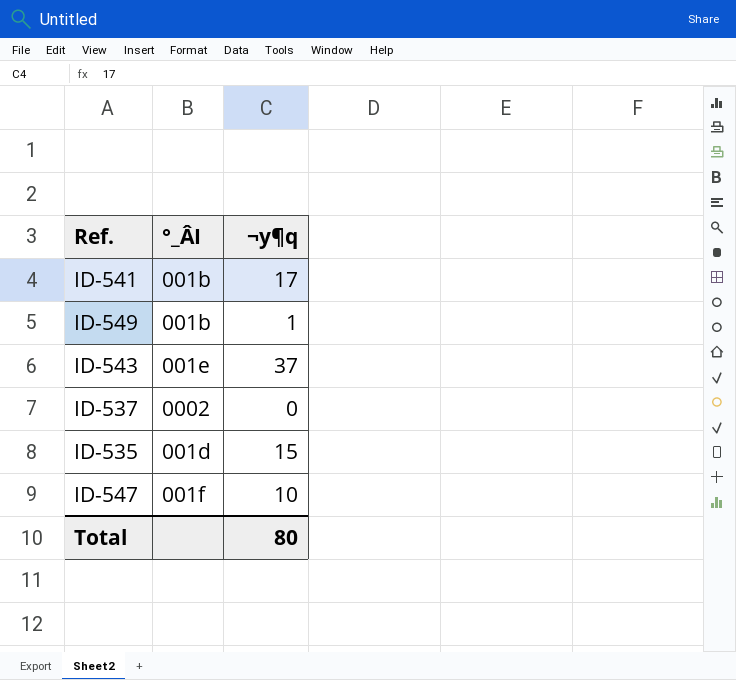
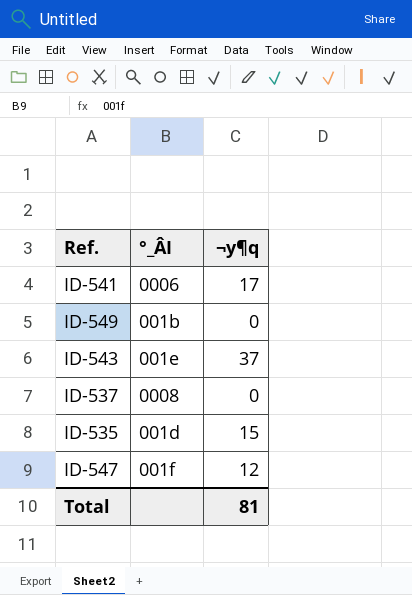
ID-541 | °_ÂI: 001b -> 0006
ID-549 | ¬y¶q: 1 -> 0
ID-537 | °_ÂI: 0002 -> 0008
ID-547 | ¬y¶q: 10 -> 12
Total | ¬y¶q: 80 -> 81

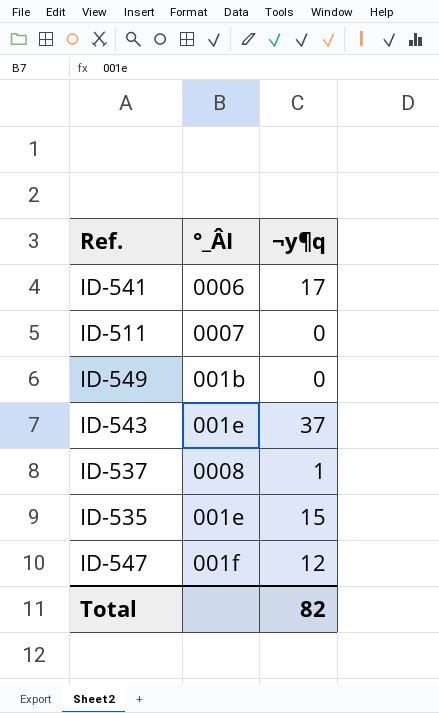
row ID-511: none -> 0007 | 0
ID-537 | ¬y¶q: 0 -> 1
ID-535 | °_ÂI: 001d -> 001e
Total | ¬y¶q: 81 -> 82

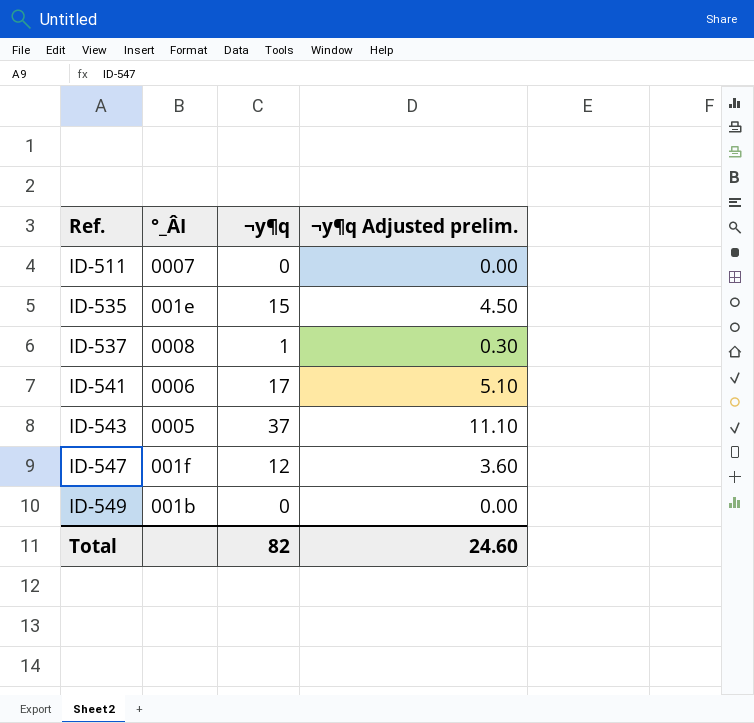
row order: none -> Ref. ascending
column ¬y¶q Adjusted prelim. | formula: none -> [¬y¶q] * 0.3
ID-543 | °_ÂI: 001e -> 0005

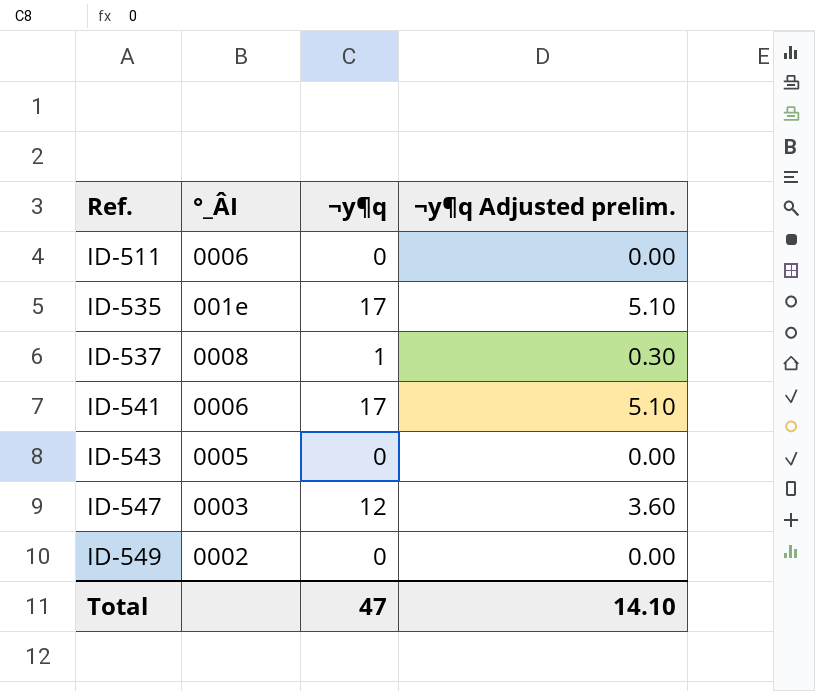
ID-511 | °_ÂI: 0007 -> 0006
ID-535 | ¬y¶q: 15 -> 17
ID-535 | ¬y¶q Adjusted prelim.: 4.50 -> 5.10
ID-543 | ¬y¶q: 37 -> 0
ID-543 | ¬y¶q Adjusted prelim.: 11.10 -> 0.00
ID-547 | °_ÂI: 001f -> 0003
ID-549 | °_ÂI: 001b -> 0002
Total | ¬y¶q: 82 -> 47
Total | ¬y¶q Adjusted prelim.: 24.60 -> 14.10

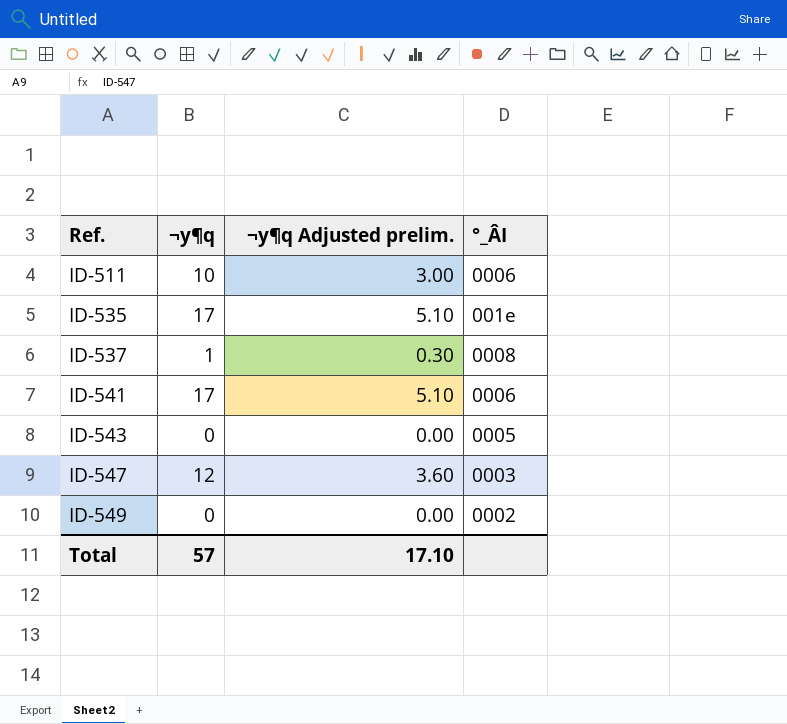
column °_ÂI | position: 2 -> 4
ID-511 | ¬y¶q: 0 -> 10
ID-511 | ¬y¶q Adjusted prelim.: 0.00 -> 3.00
Total | ¬y¶q: 47 -> 57
Total | ¬y¶q Adjusted prelim.: 14.10 -> 17.10

